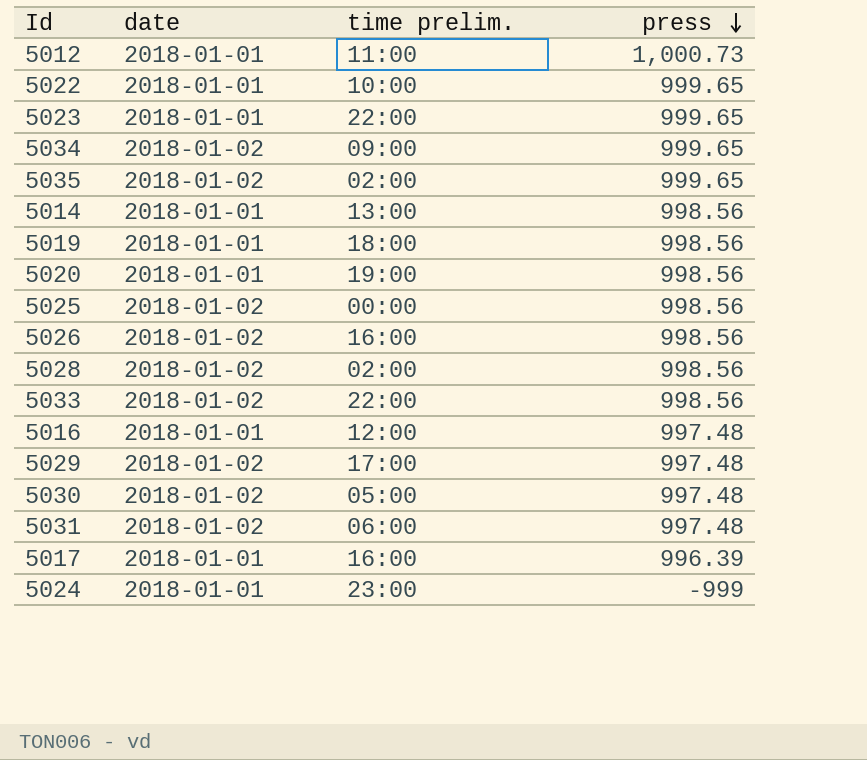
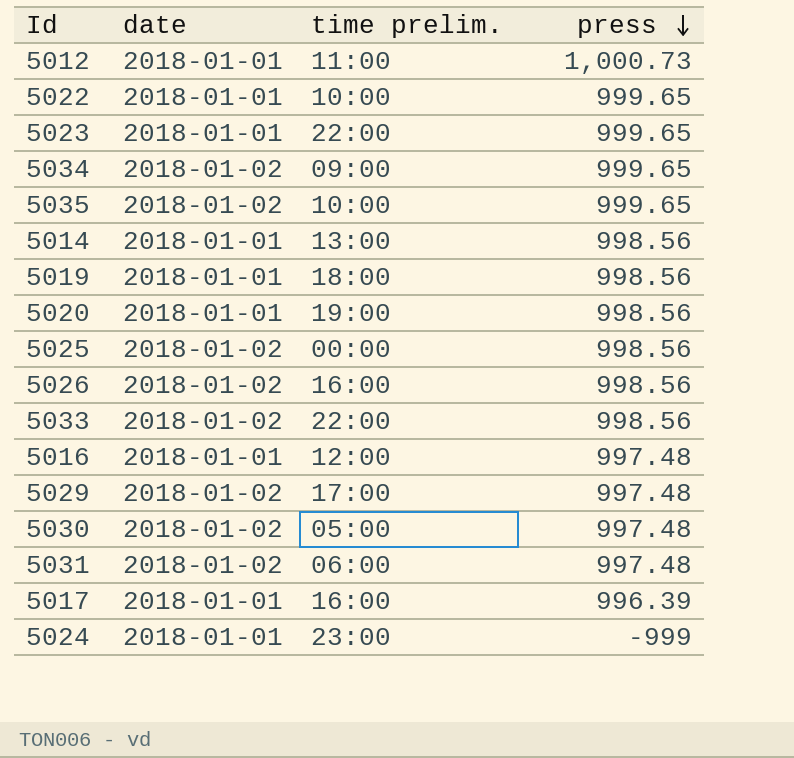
row 5028: 2018-01-02 | 02:00 | 998.56 -> none
5035 | time prelim.: 02:00 -> 10:00

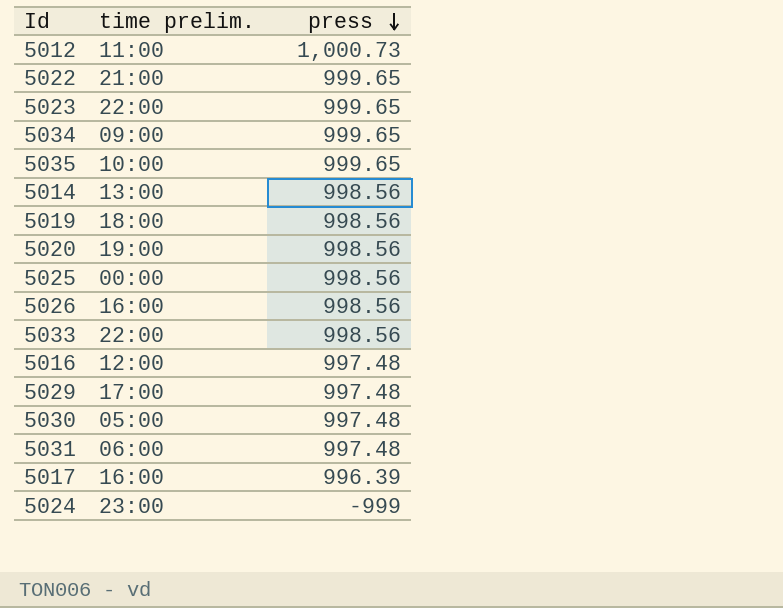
column date | position: 2 -> none
5022 | time prelim.: 10:00 -> 21:00

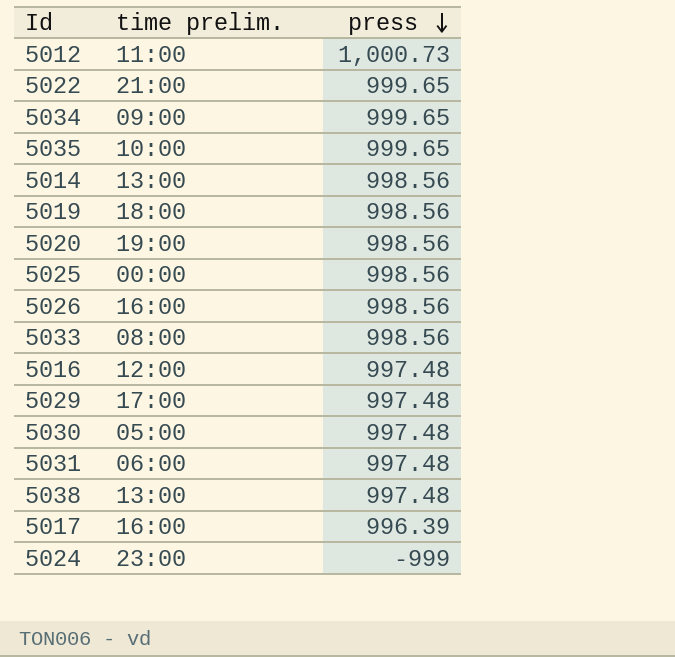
row 5023: 22:00 | 999.65 -> none
5033 | time prelim.: 22:00 -> 08:00
row 5038: none -> 13:00 | 997.48

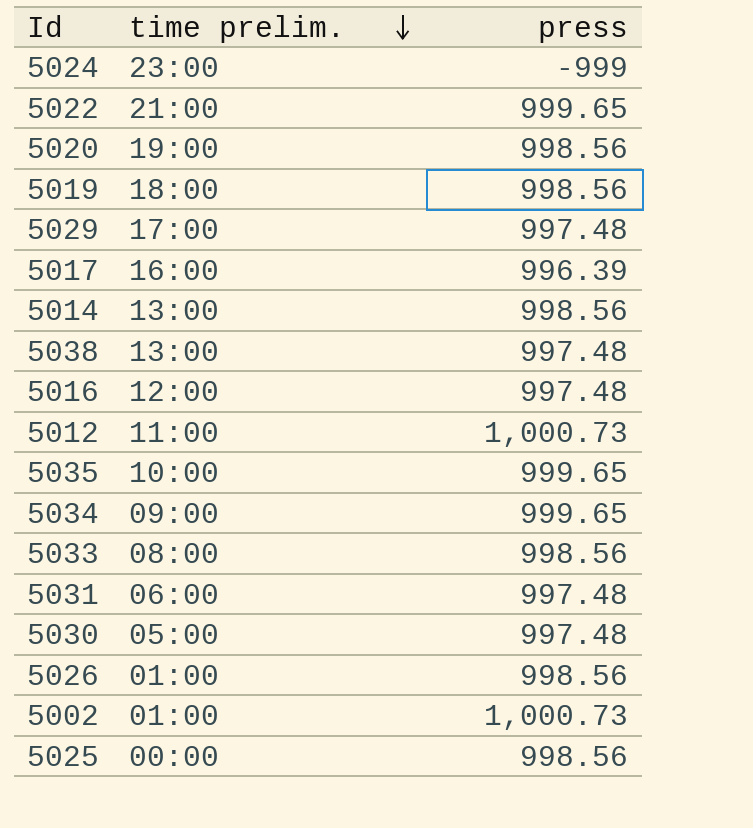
row order: press descending -> time prelim. descending
5026 | time prelim.: 16:00 -> 01:00
row 5002: none -> 01:00 | 1,000.73

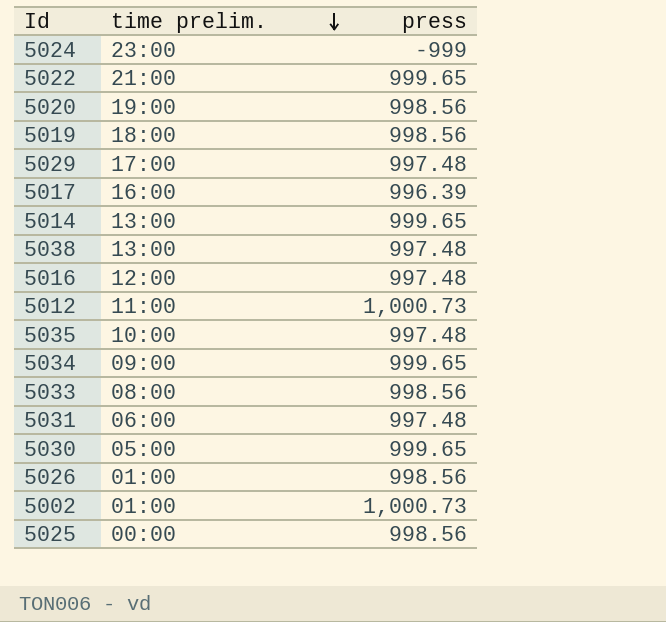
5014 | press: 998.56 -> 999.65
5035 | press: 999.65 -> 997.48
5030 | press: 997.48 -> 999.65

